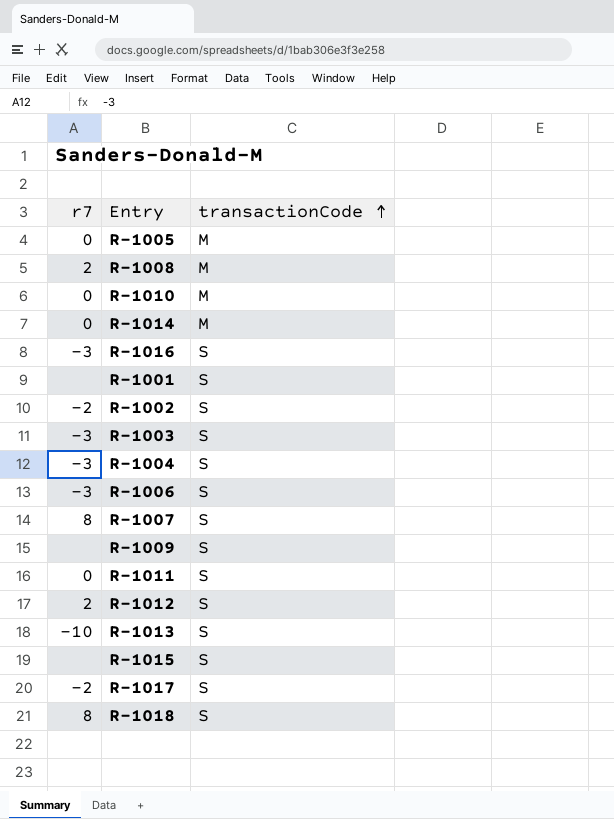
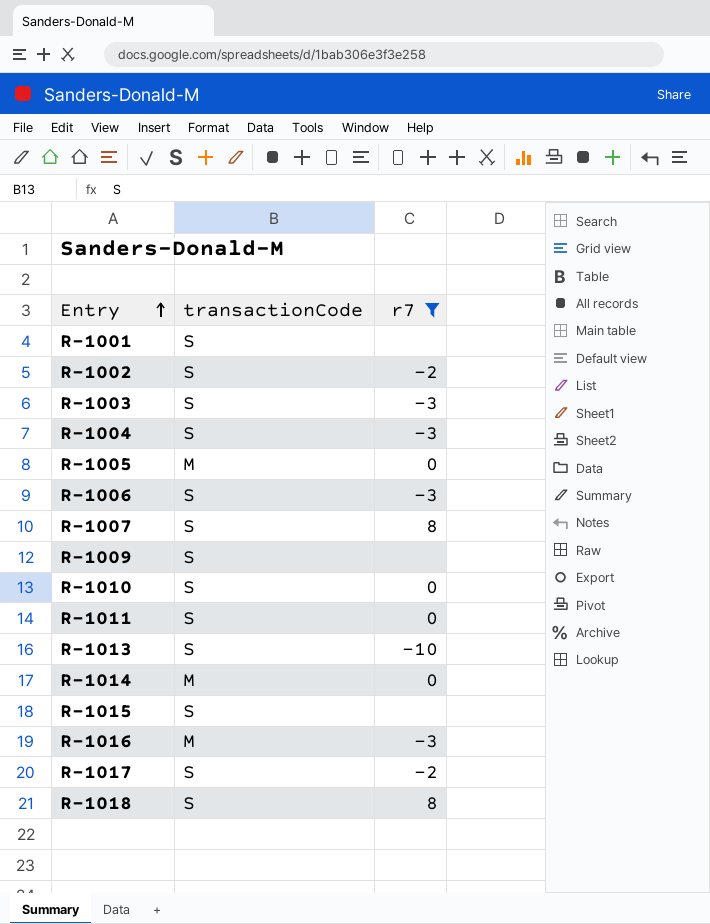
filter: none -> r7 != 2
row order: transactionCode ascending -> Entry ascending
column r7 | position: 1 -> 3
R-1010 | transactionCode: M -> S
R-1016 | transactionCode: S -> M

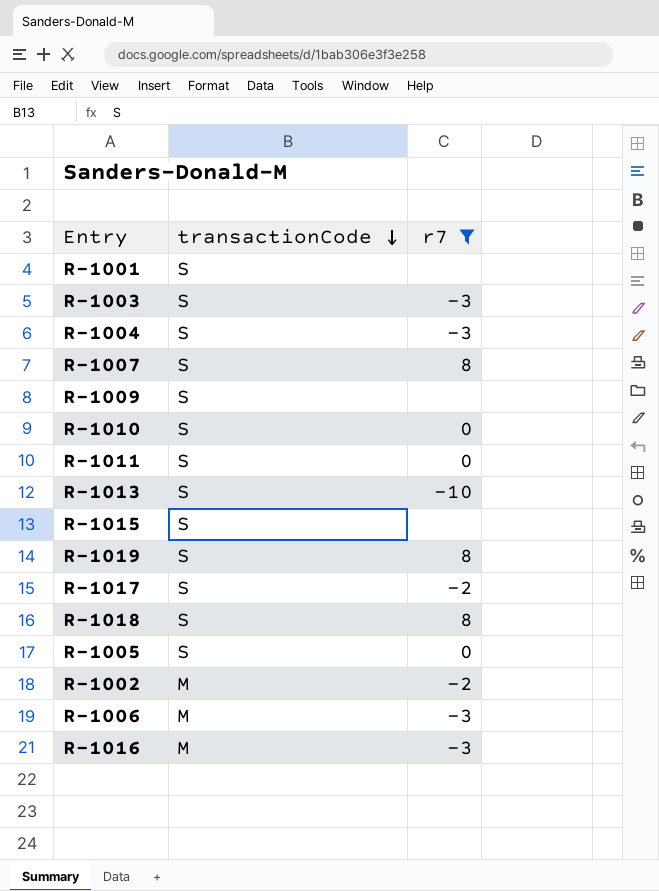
row order: Entry ascending -> transactionCode descending
row R-1014: M | 0 -> none
row R-1019: none -> S | 8
R-1005 | transactionCode: M -> S
R-1002 | transactionCode: S -> M
R-1006 | transactionCode: S -> M

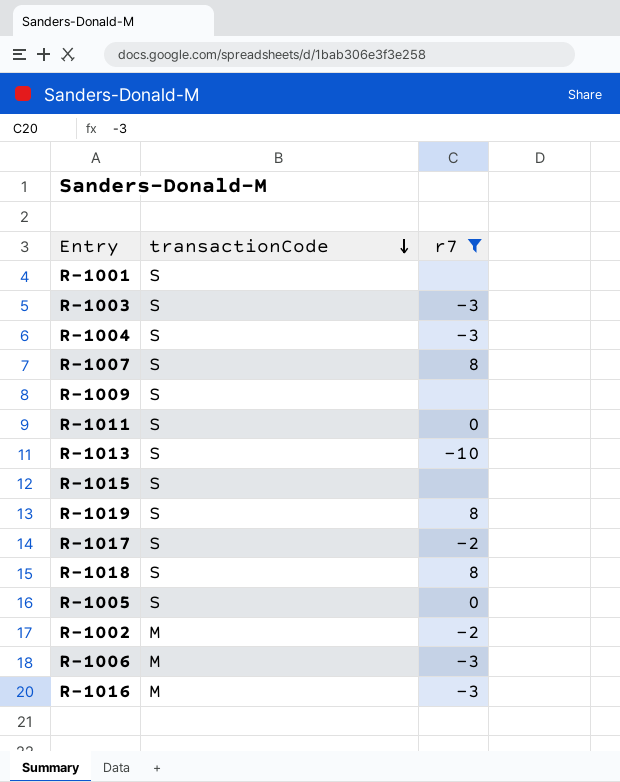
row R-1010: S | 0 -> none

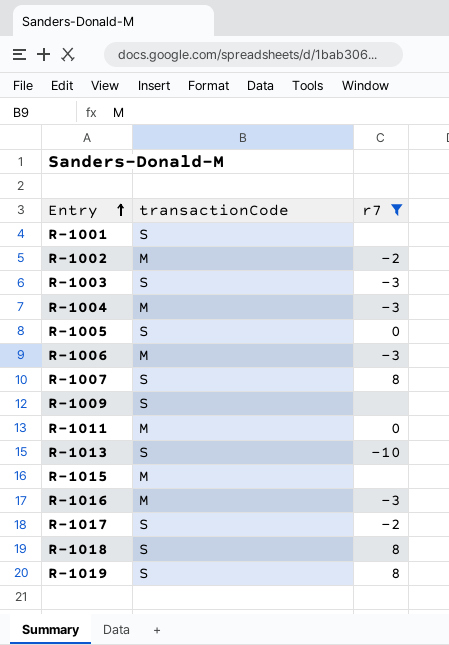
row order: transactionCode descending -> Entry ascending
R-1004 | transactionCode: S -> M
R-1011 | transactionCode: S -> M
R-1015 | transactionCode: S -> M

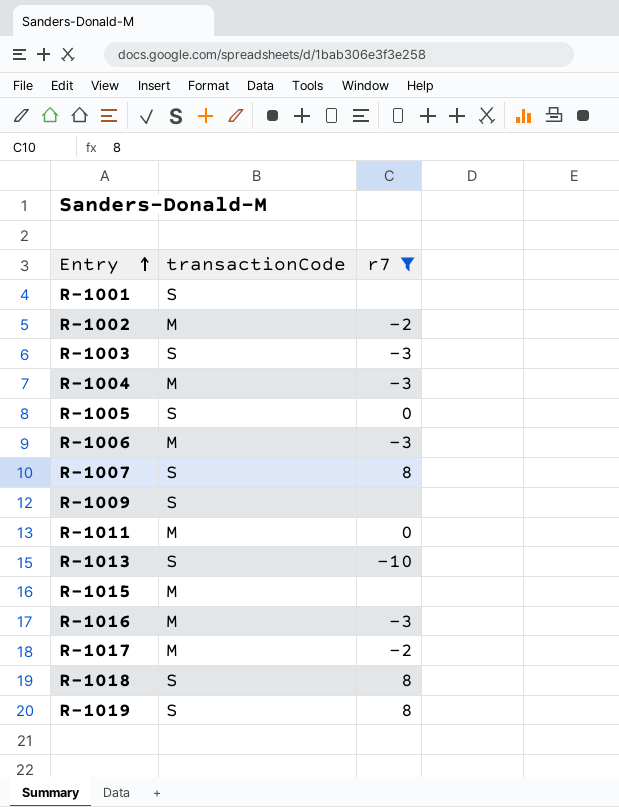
R-1017 | transactionCode: S -> M

